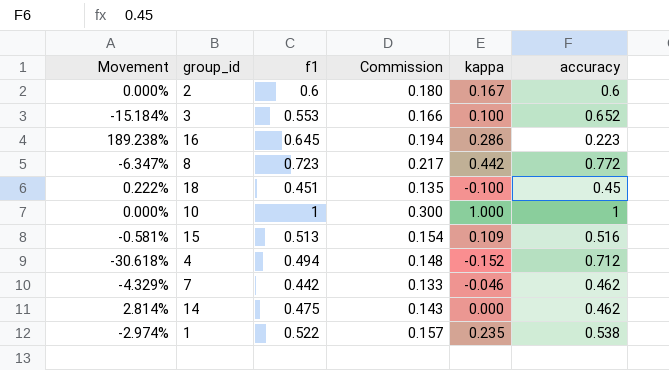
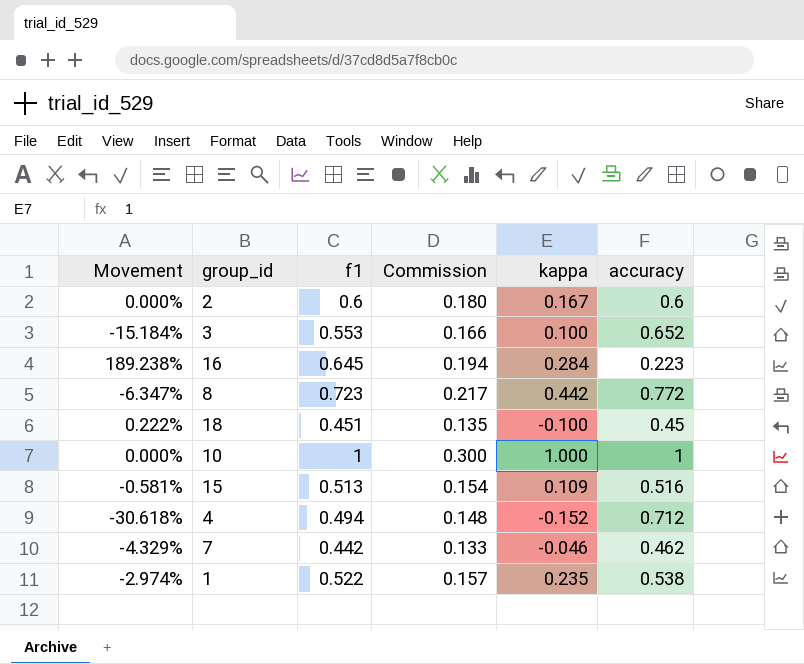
row 14: 2.814% | 0.475 | 0.143 | 0.000 | 0.462 -> none
16 | kappa: 0.286 -> 0.284

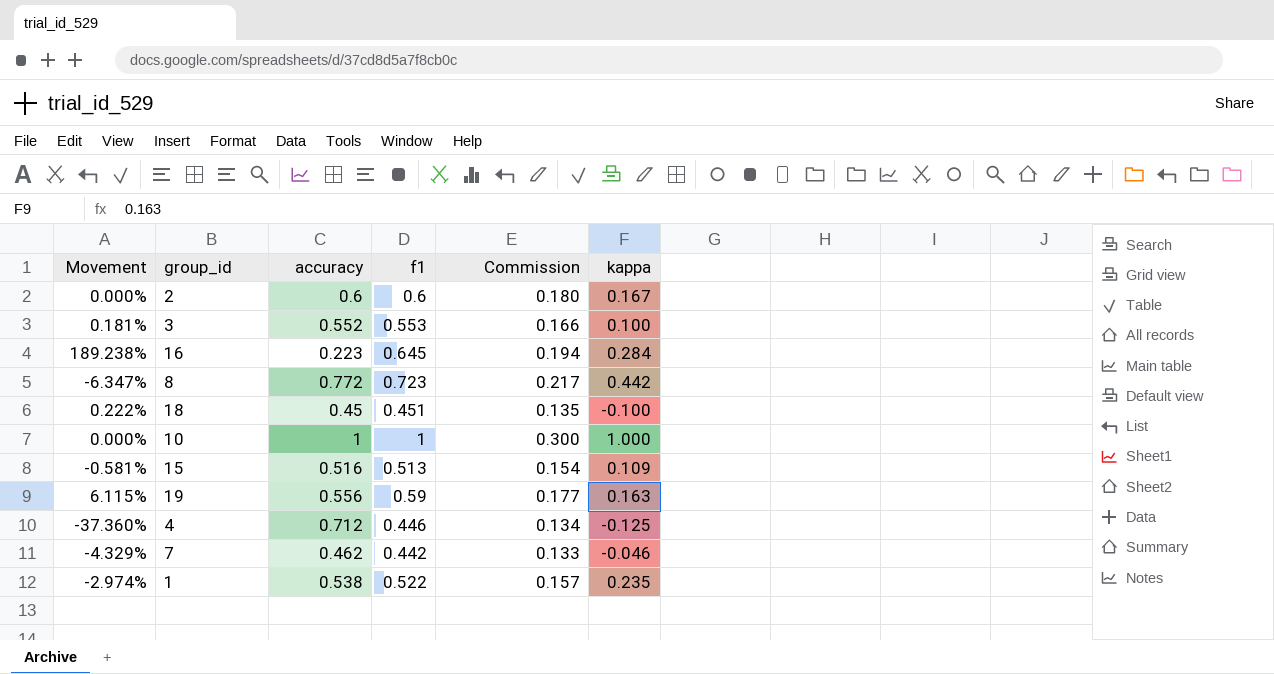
column accuracy | position: 6 -> 3
3 | Movement: -15.184% -> 0.181%
3 | accuracy: 0.652 -> 0.552
row 19: none -> 6.115% | 0.556 | 0.59 | 0.177 | 0.163
4 | Movement: -30.618% -> -37.360%
4 | f1: 0.494 -> 0.446
4 | Commission: 0.148 -> 0.134
4 | kappa: -0.152 -> -0.125

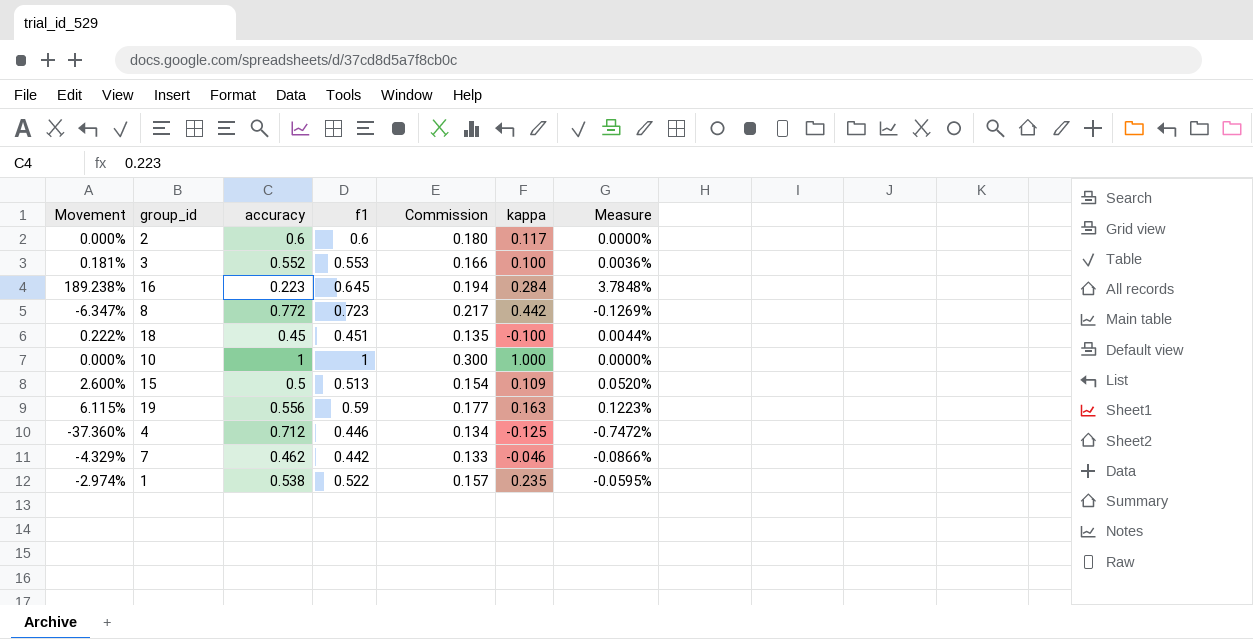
column Measure | formula: none -> [Movement] * 0.02
2 | kappa: 0.167 -> 0.117
15 | Movement: -0.581% -> 2.600%
15 | accuracy: 0.516 -> 0.5

